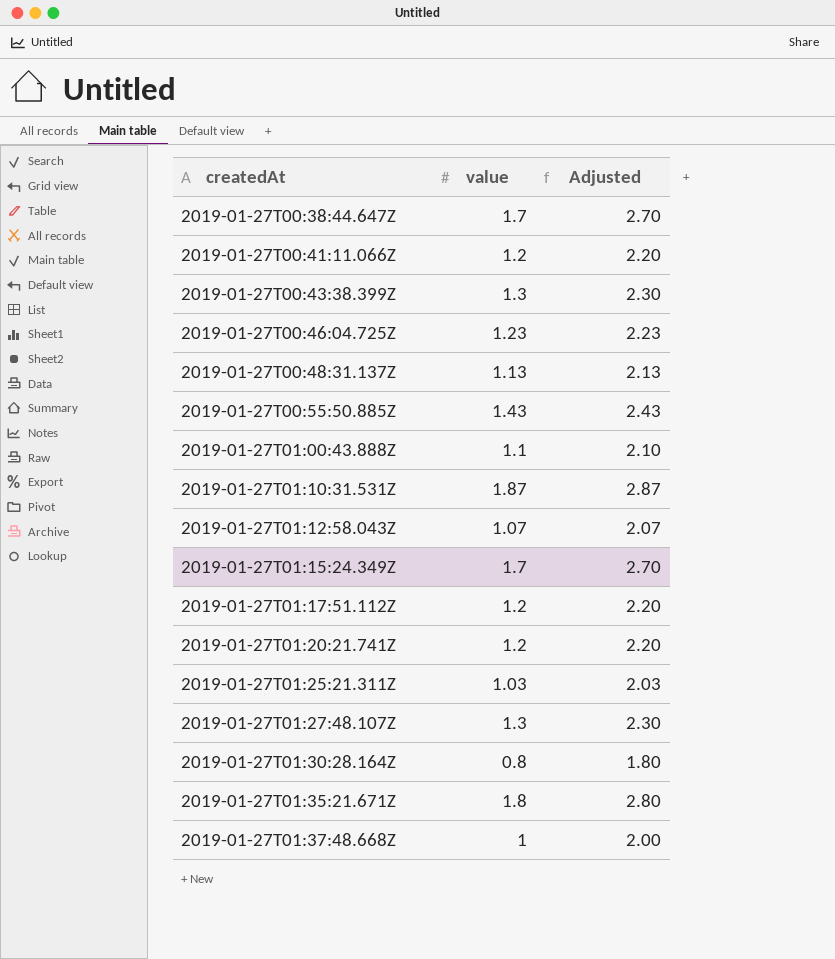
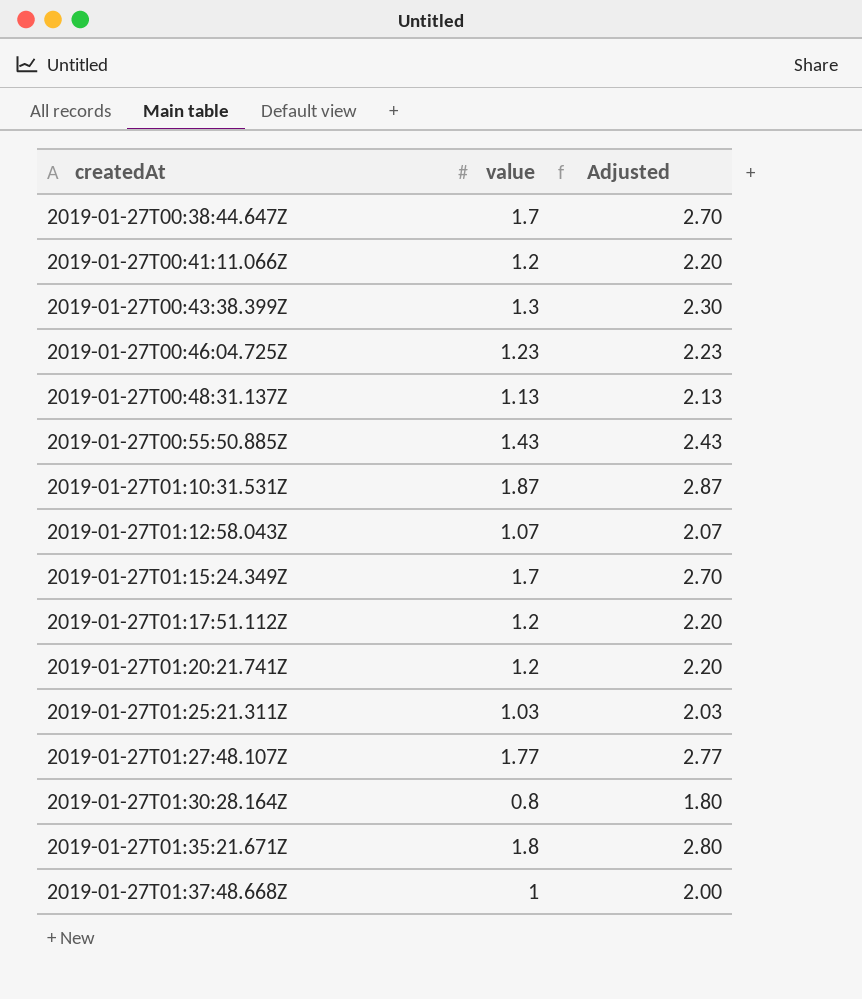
row 2019-01-27T01:00:43.888Z: 1.1 | 2.10 -> none
2019-01-27T01:27:48.107Z | value: 1.3 -> 1.77
2019-01-27T01:27:48.107Z | Adjusted: 2.30 -> 2.77

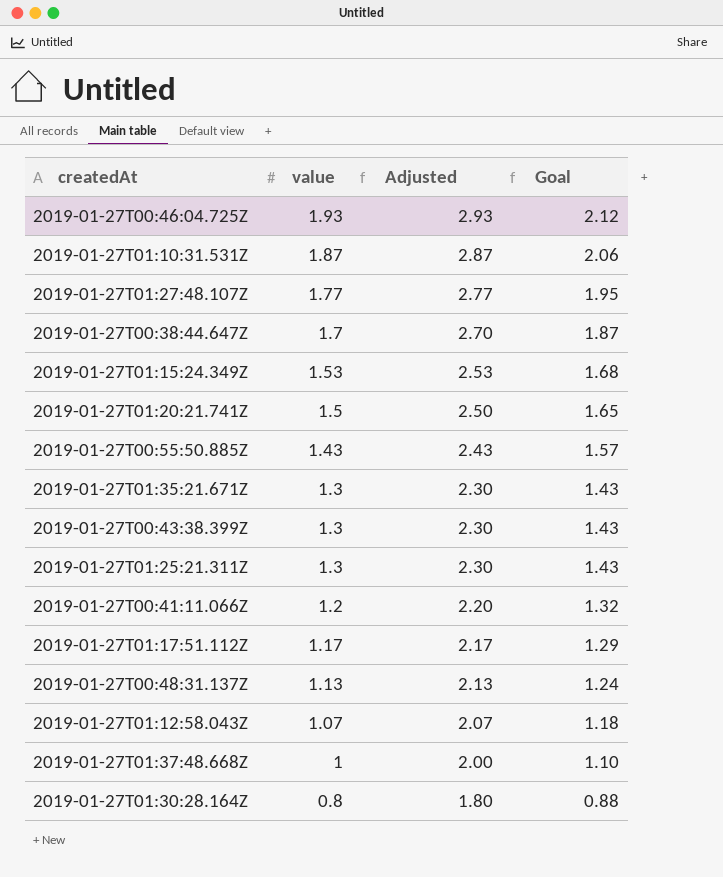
row order: createdAt ascending -> value descending
column Goal | formula: none -> [value] * 1.1
2019-01-27T00:46:04.725Z | value: 1.23 -> 1.93
2019-01-27T00:46:04.725Z | Adjusted: 2.23 -> 2.93
2019-01-27T01:15:24.349Z | value: 1.7 -> 1.53
2019-01-27T01:15:24.349Z | Adjusted: 2.70 -> 2.53
2019-01-27T01:20:21.741Z | value: 1.2 -> 1.5
2019-01-27T01:20:21.741Z | Adjusted: 2.20 -> 2.50
2019-01-27T01:35:21.671Z | value: 1.8 -> 1.3
2019-01-27T01:35:21.671Z | Adjusted: 2.80 -> 2.30
2019-01-27T01:25:21.311Z | value: 1.03 -> 1.3
2019-01-27T01:25:21.311Z | Adjusted: 2.03 -> 2.30
2019-01-27T01:17:51.112Z | value: 1.2 -> 1.17
2019-01-27T01:17:51.112Z | Adjusted: 2.20 -> 2.17

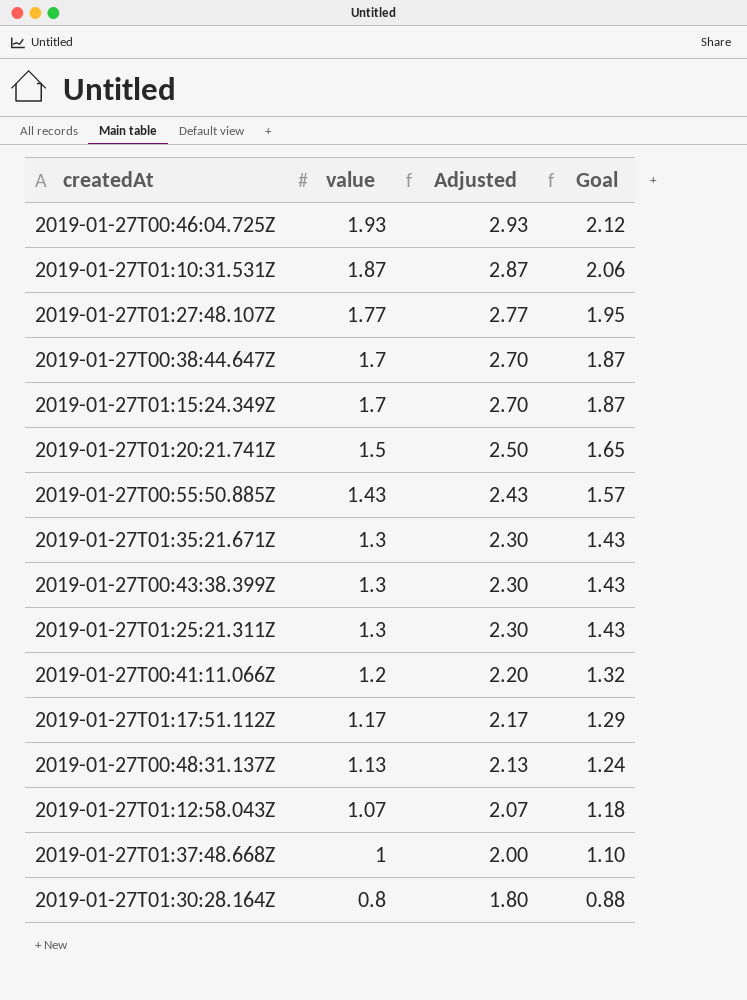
2019-01-27T01:15:24.349Z | value: 1.53 -> 1.7
2019-01-27T01:15:24.349Z | Adjusted: 2.53 -> 2.70
2019-01-27T01:15:24.349Z | Goal: 1.68 -> 1.87

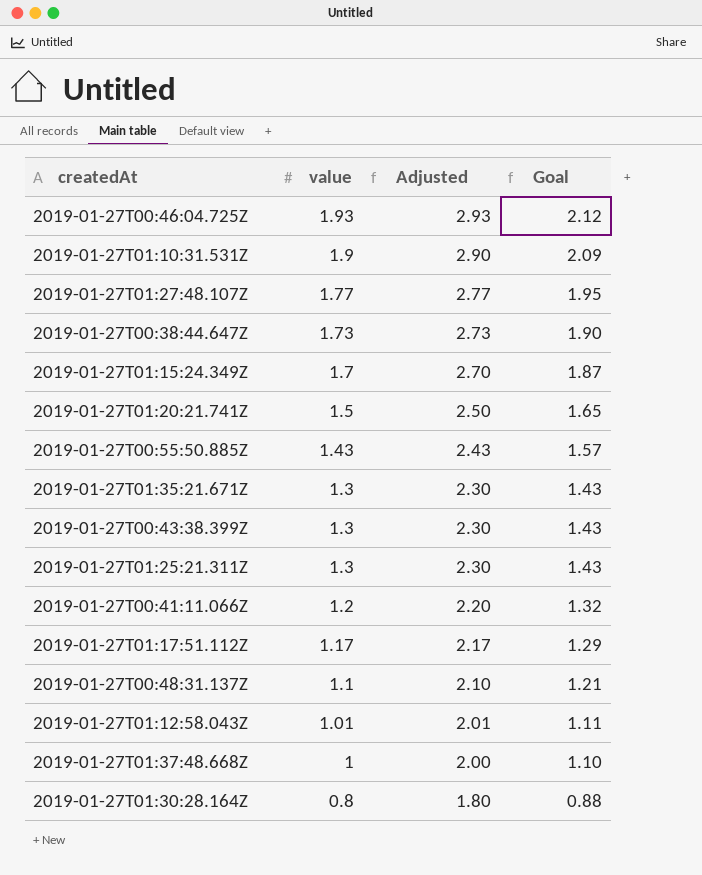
2019-01-27T01:10:31.531Z | value: 1.87 -> 1.9
2019-01-27T01:10:31.531Z | Adjusted: 2.87 -> 2.90
2019-01-27T01:10:31.531Z | Goal: 2.06 -> 2.09
2019-01-27T00:38:44.647Z | value: 1.7 -> 1.73
2019-01-27T00:38:44.647Z | Adjusted: 2.70 -> 2.73
2019-01-27T00:38:44.647Z | Goal: 1.87 -> 1.90
2019-01-27T00:48:31.137Z | value: 1.13 -> 1.1
2019-01-27T00:48:31.137Z | Adjusted: 2.13 -> 2.10
2019-01-27T00:48:31.137Z | Goal: 1.24 -> 1.21
2019-01-27T01:12:58.043Z | value: 1.07 -> 1.01
2019-01-27T01:12:58.043Z | Adjusted: 2.07 -> 2.01
2019-01-27T01:12:58.043Z | Goal: 1.18 -> 1.11

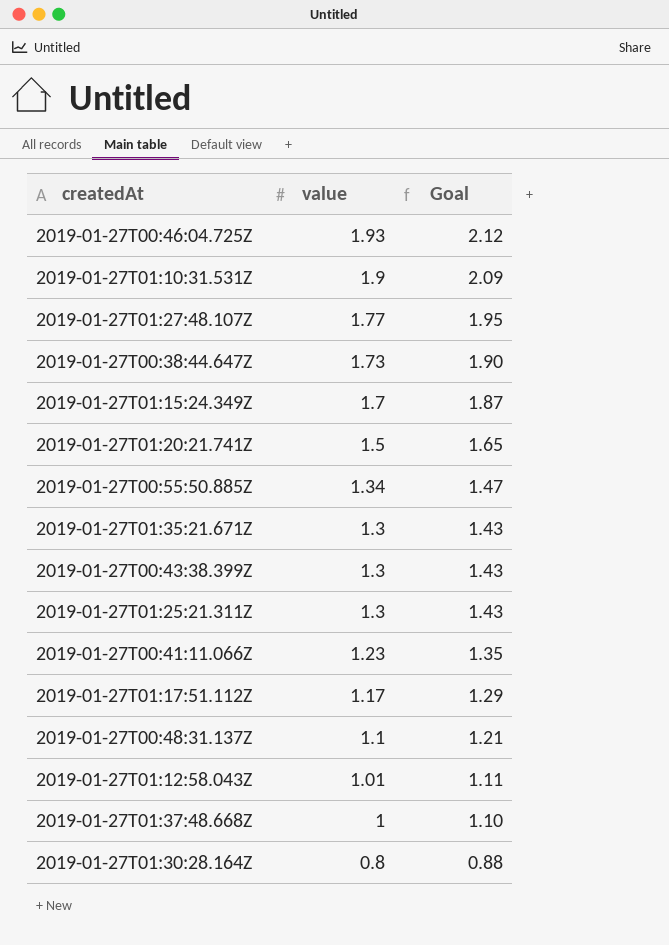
column Adjusted | formula: [value] + 1 -> none
2019-01-27T00:55:50.885Z | value: 1.43 -> 1.34
2019-01-27T00:55:50.885Z | Goal: 1.57 -> 1.47
2019-01-27T00:41:11.066Z | value: 1.2 -> 1.23
2019-01-27T00:41:11.066Z | Goal: 1.32 -> 1.35

